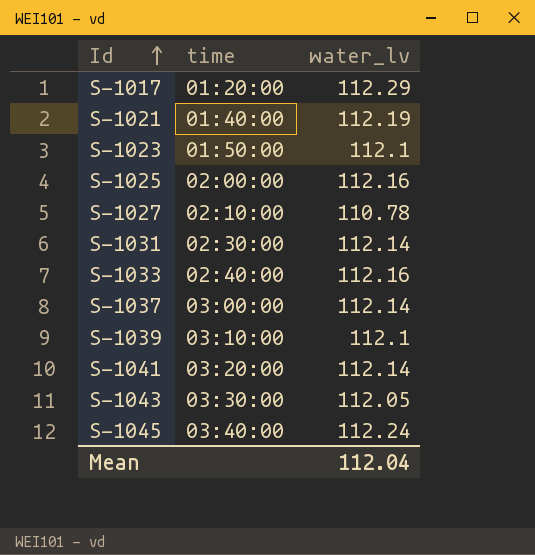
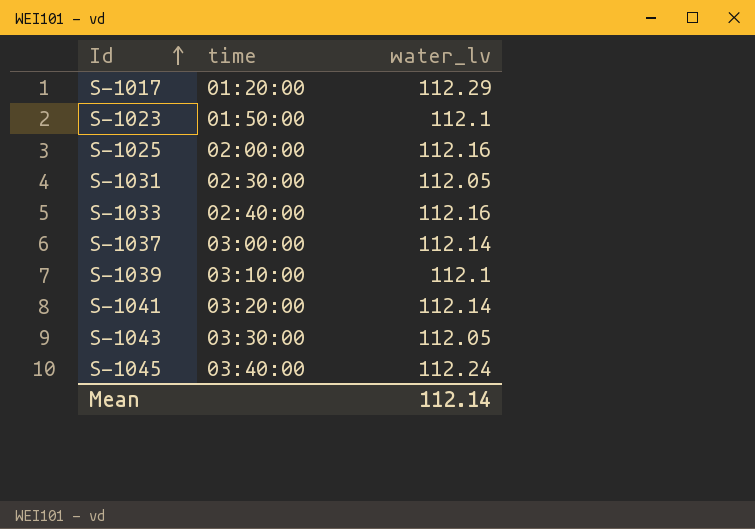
row S-1021: 01:40:00 | 112.19 -> none
row S-1027: 02:10:00 | 110.78 -> none
S-1031 | water_lv: 112.14 -> 112.05
Mean | water_lv: 112.04 -> 112.14

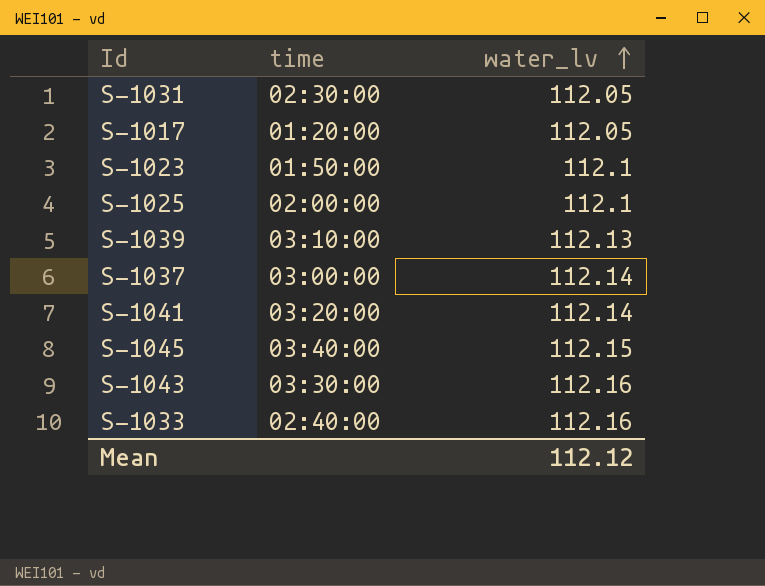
row order: Id ascending -> water_lv ascending
S-1017 | water_lv: 112.29 -> 112.05
S-1025 | water_lv: 112.16 -> 112.1
S-1039 | water_lv: 112.1 -> 112.13
S-1045 | water_lv: 112.24 -> 112.15
S-1043 | water_lv: 112.05 -> 112.16
Mean | water_lv: 112.14 -> 112.12

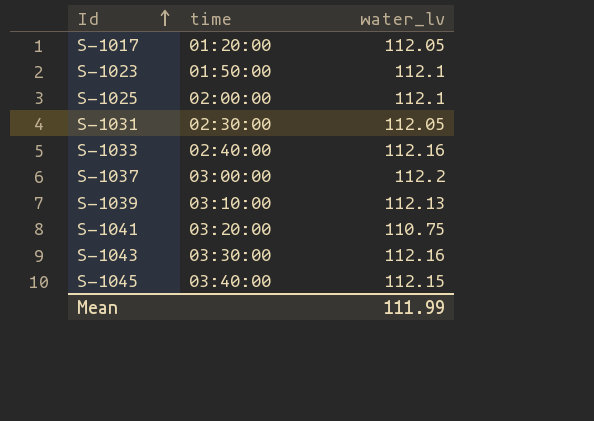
row order: water_lv ascending -> Id ascending
S-1037 | water_lv: 112.14 -> 112.2
S-1041 | water_lv: 112.14 -> 110.75
Mean | water_lv: 112.12 -> 111.99

